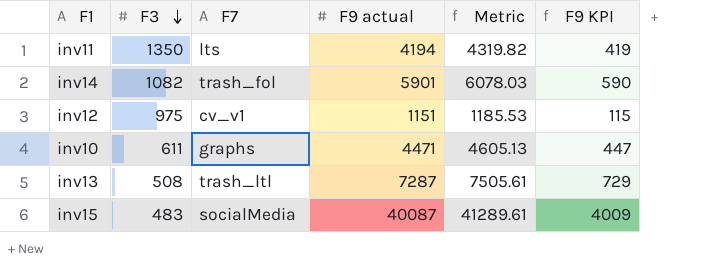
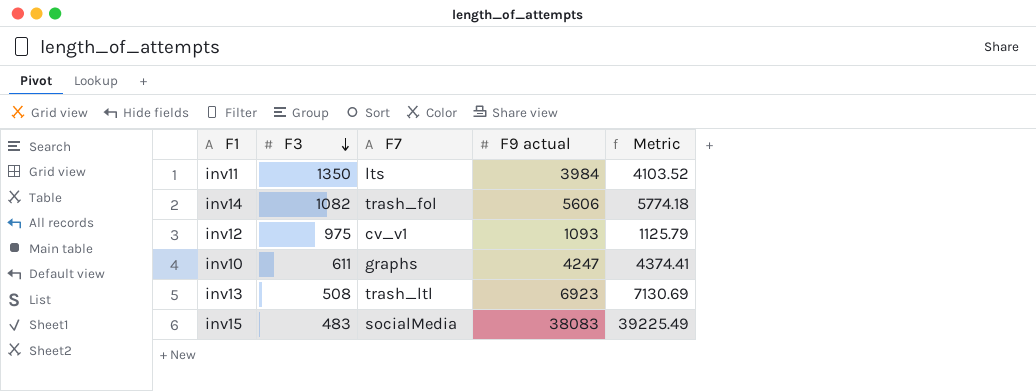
column F9 KPI | formula: [F9 actual] * 0.1 -> none
inv11 | F9 actual: 4194 -> 3984
inv11 | Metric: 4319.82 -> 4103.52
inv14 | F9 actual: 5901 -> 5606
inv14 | Metric: 6078.03 -> 5774.18
inv12 | F9 actual: 1151 -> 1093
inv12 | Metric: 1185.53 -> 1125.79
inv10 | F9 actual: 4471 -> 4247
inv10 | Metric: 4605.13 -> 4374.41
inv13 | F9 actual: 7287 -> 6923
inv13 | Metric: 7505.61 -> 7130.69
inv15 | F9 actual: 40087 -> 38083
inv15 | Metric: 41289.61 -> 39225.49

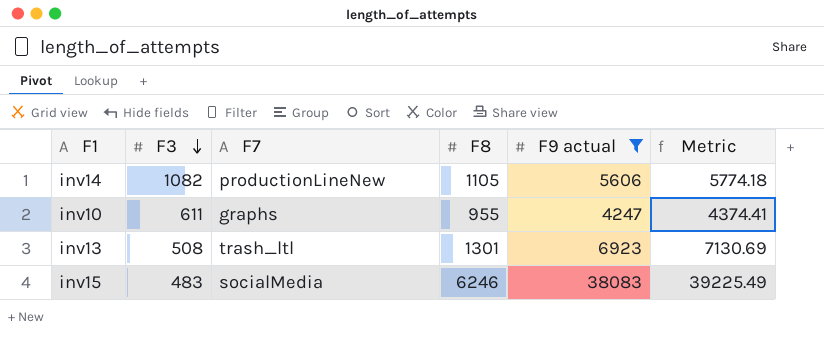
filter: none -> F9 actual >= 4247
column F8 | position: none -> 4
inv14 | F7: trash_fol -> productionLineNew

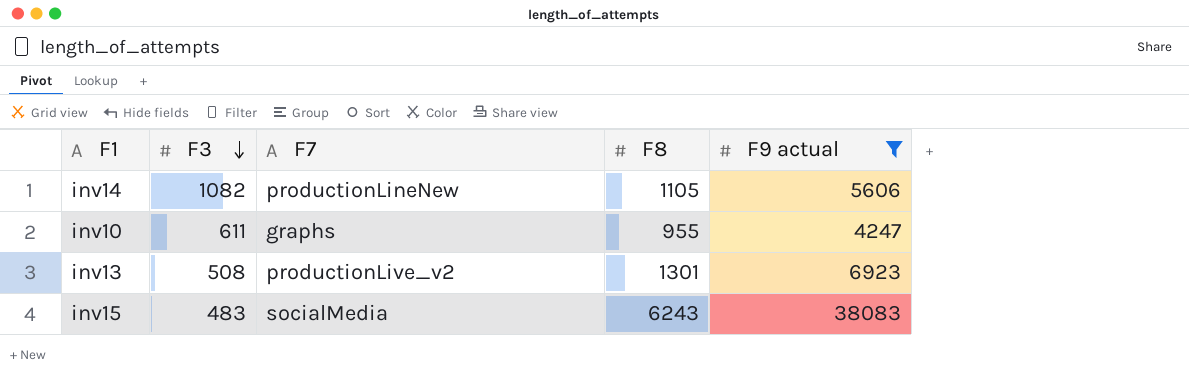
column Metric | formula: [F9 actual] * 1.03 -> none
inv13 | F7: trash_ltl -> productionLive_v2
inv15 | F8: 6246 -> 6243

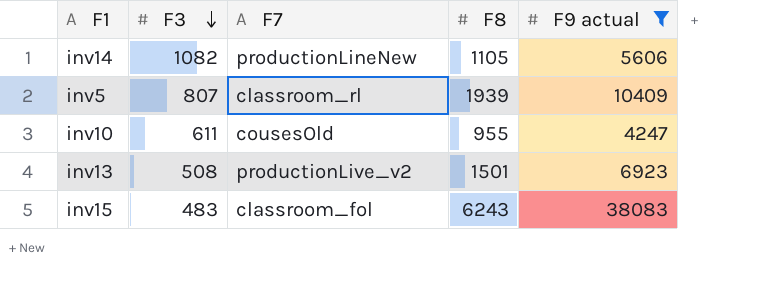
row inv5: none -> 807 | classroom_rl | 1939 | 10409
inv10 | F7: graphs -> cousesOld
inv13 | F8: 1301 -> 1501
inv15 | F7: socialMedia -> classroom_fol

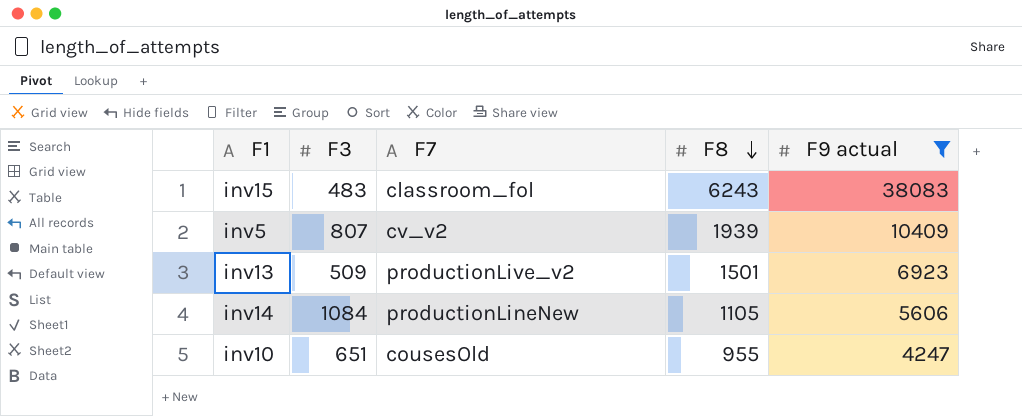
row order: F3 descending -> F8 descending
inv5 | F7: classroom_rl -> cv_v2
inv13 | F3: 508 -> 509
inv14 | F3: 1082 -> 1084
inv10 | F3: 611 -> 651

